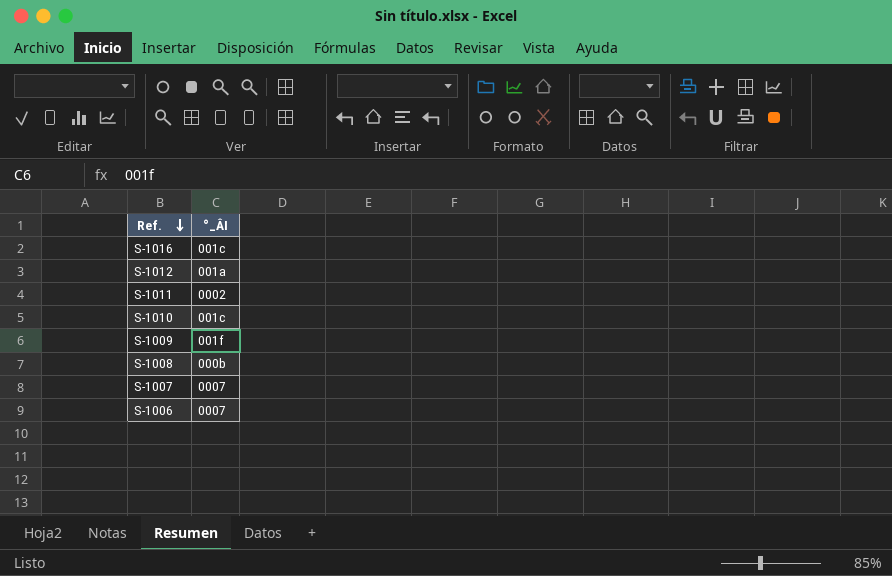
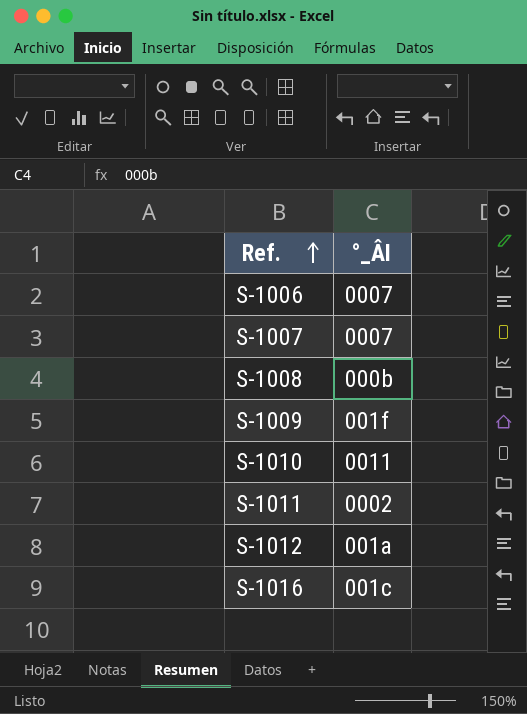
row order: Ref. descending -> Ref. ascending
S-1010 | °_ÂI: 001c -> 0011

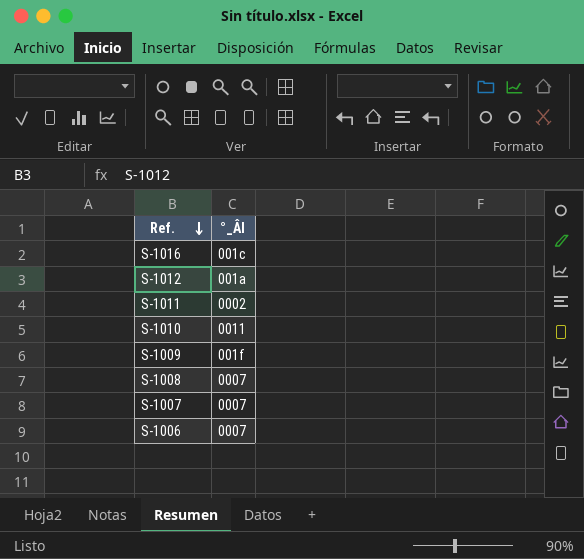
row order: Ref. ascending -> Ref. descending
S-1008 | °_ÂI: 000b -> 0007

